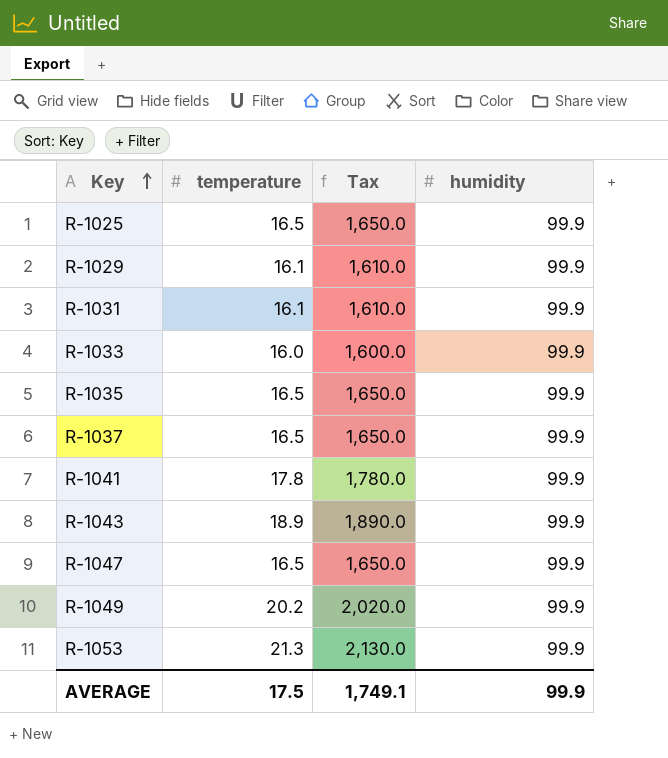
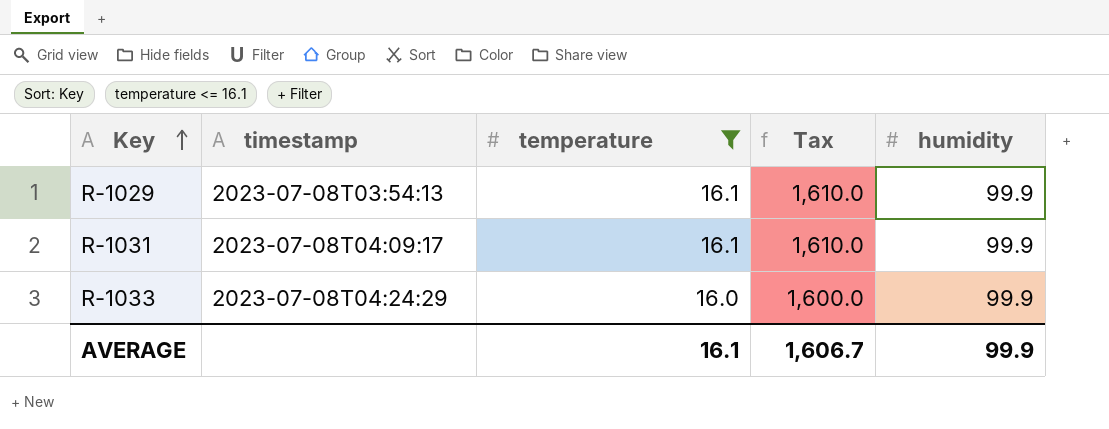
filter: none -> temperature <= 16.1
column timestamp | position: none -> 2
AVERAGE | temperature: 17.5 -> 16.1
AVERAGE | Tax: 1,749.1 -> 1,606.7

